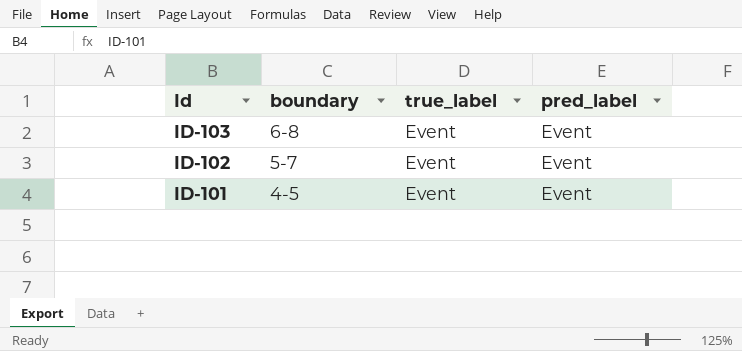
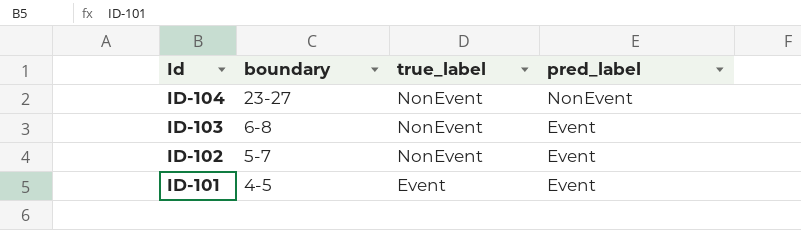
row ID-104: none -> 23-27 | NonEvent | NonEvent
ID-103 | true_label: Event -> NonEvent
ID-102 | true_label: Event -> NonEvent

